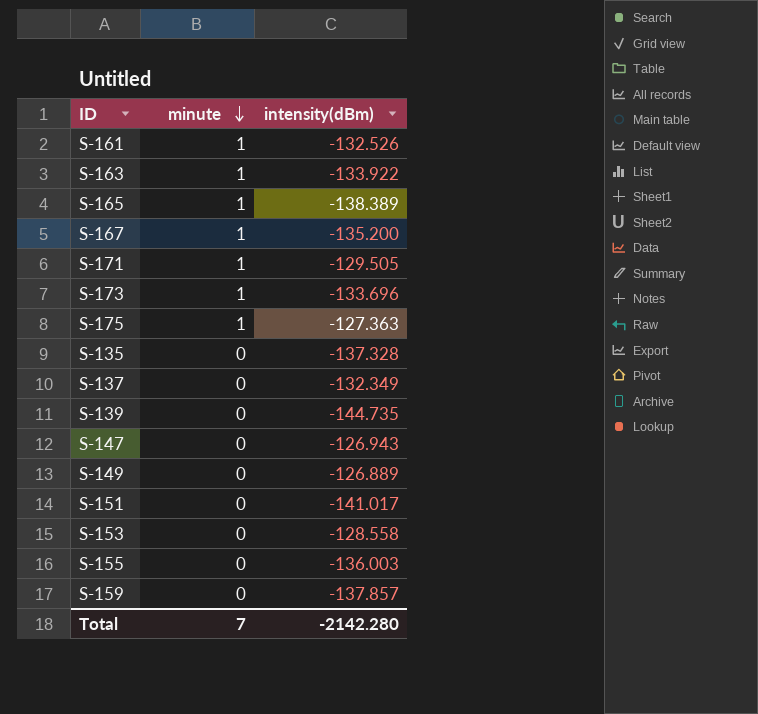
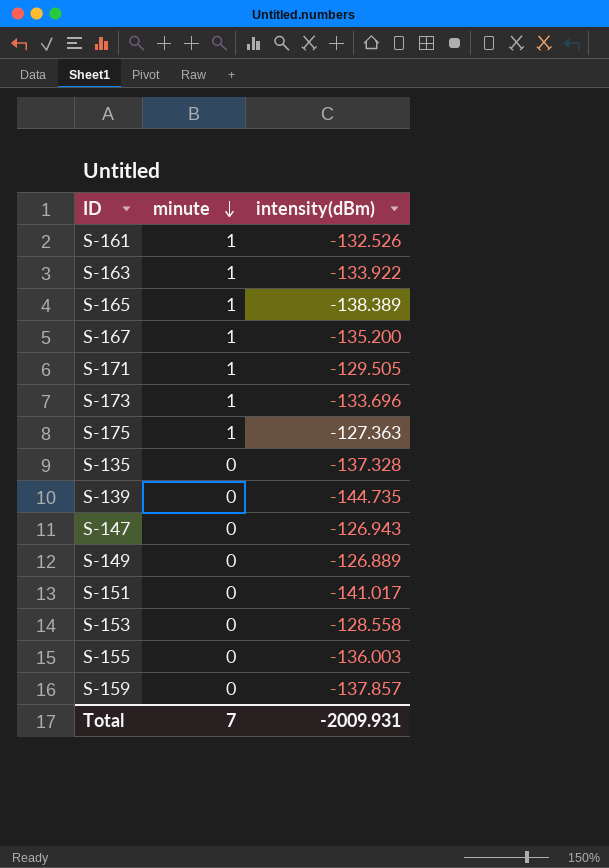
row S-137: 0 | -132.349 -> none
Total | intensity(dBm): -2142.280 -> -2009.931

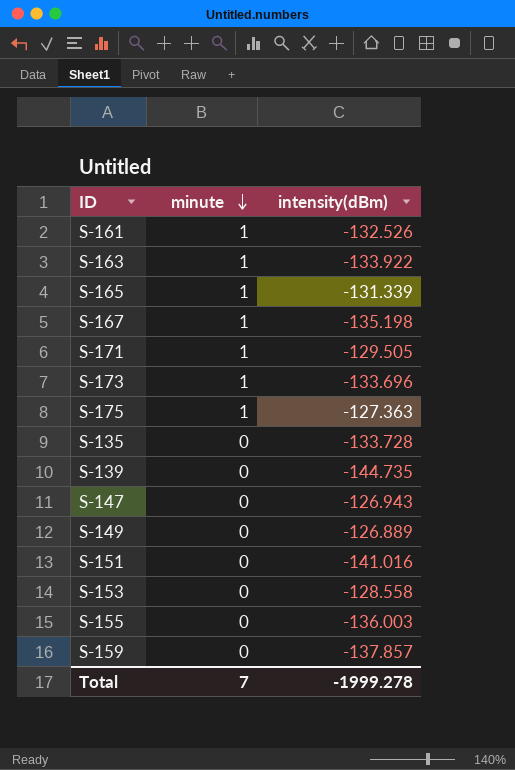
S-165 | intensity(dBm): -138.389 -> -131.339
S-167 | intensity(dBm): -135.200 -> -135.198
S-135 | intensity(dBm): -137.328 -> -133.728
S-151 | intensity(dBm): -141.017 -> -141.016
Total | intensity(dBm): -2009.931 -> -1999.278

